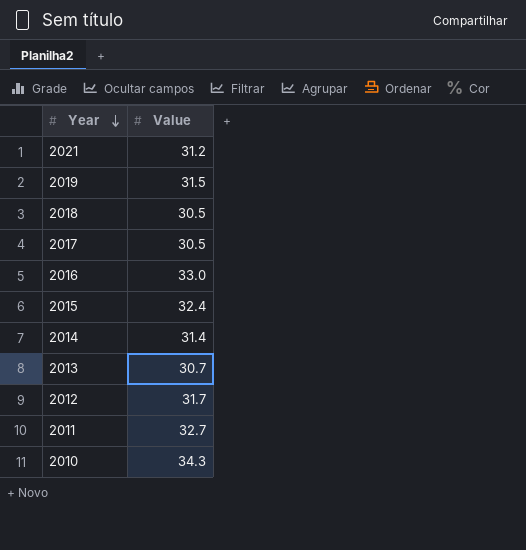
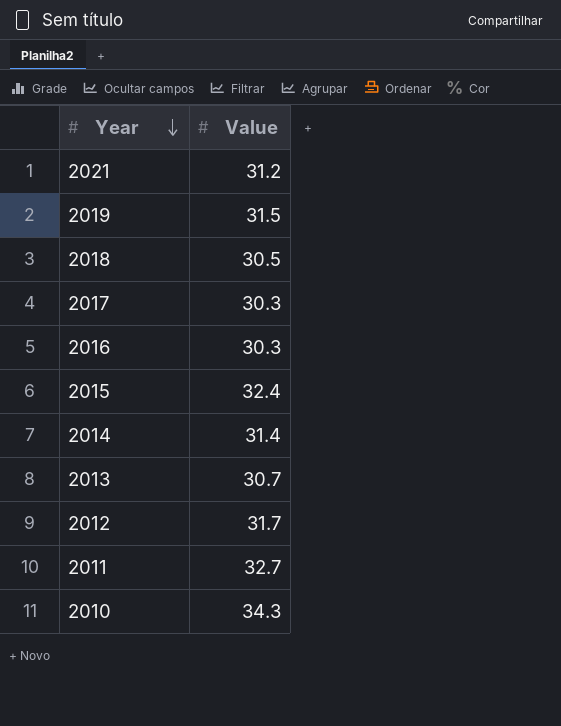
2017 | Value: 30.5 -> 30.3
2016 | Value: 33.0 -> 30.3

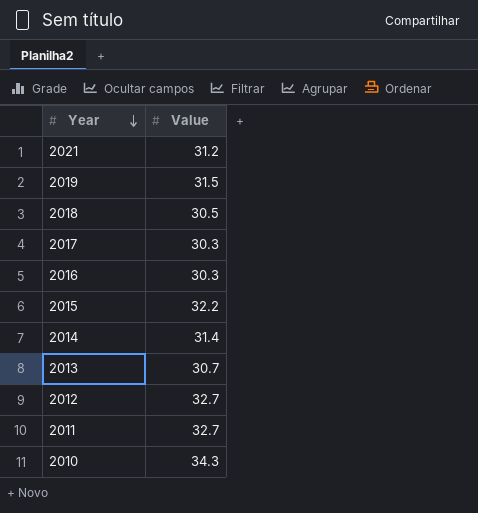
2015 | Value: 32.4 -> 32.2
2012 | Value: 31.7 -> 32.7

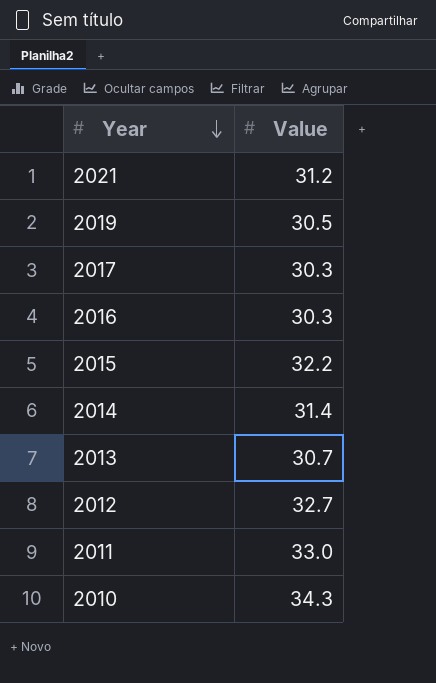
row 2018: 30.5 -> none
2019 | Value: 31.5 -> 30.5
2011 | Value: 32.7 -> 33.0

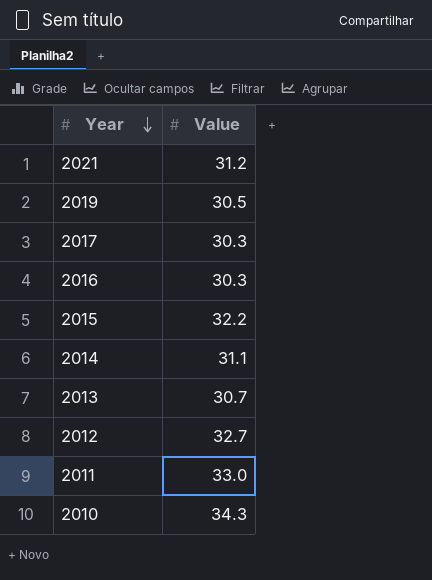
2014 | Value: 31.4 -> 31.1

